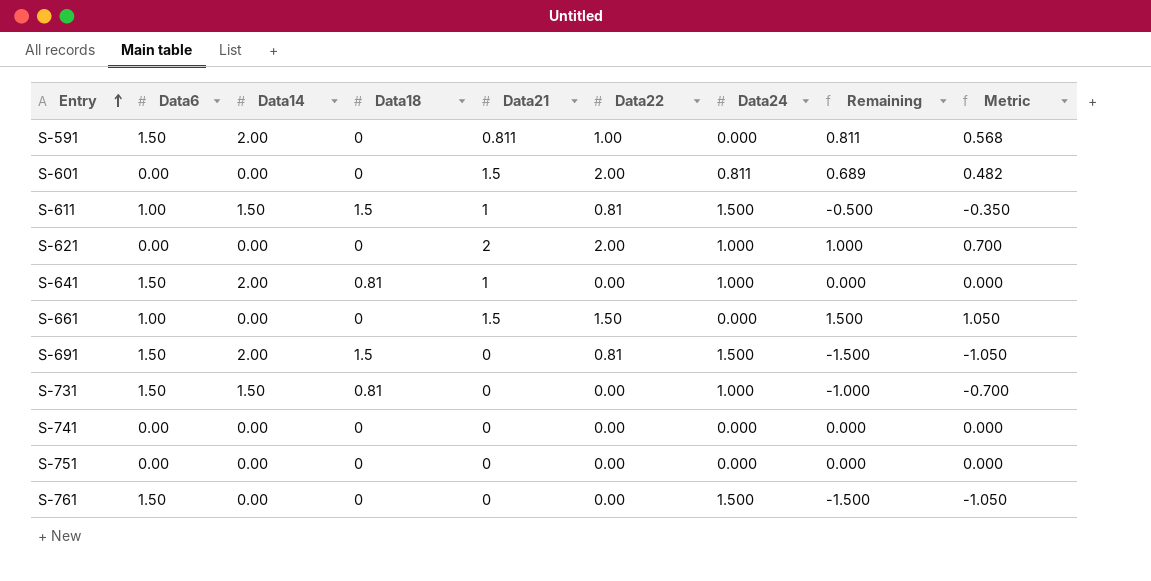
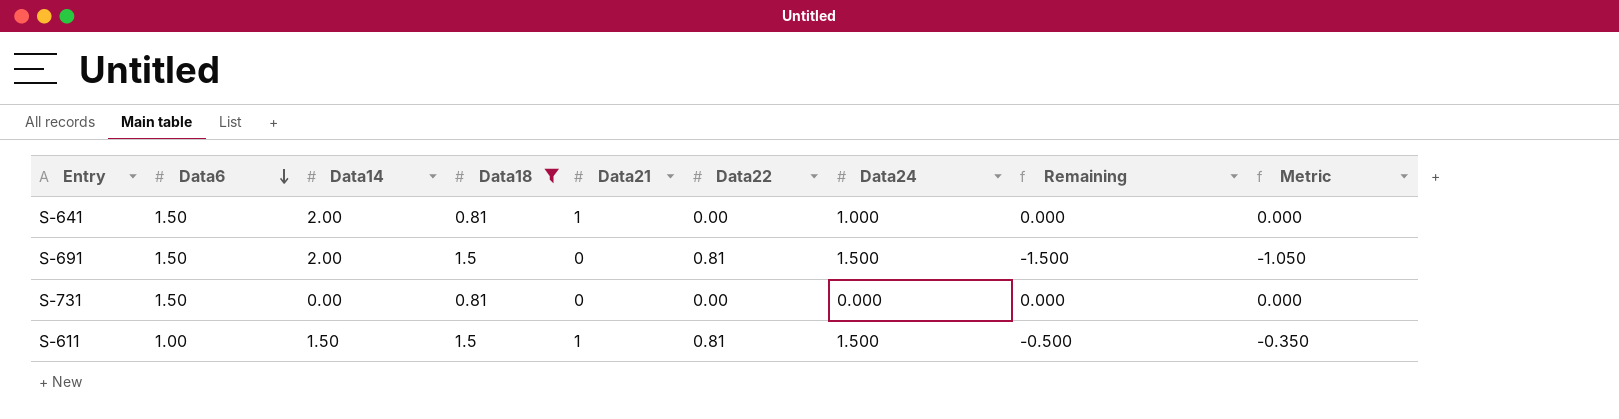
filter: none -> Data18 != 0
row order: Entry ascending -> Data6 descending
S-731 | Data14: 1.50 -> 0.00
S-731 | Data24: 1.000 -> 0.000
S-731 | Remaining: -1.000 -> 0.000
S-731 | Metric: -0.700 -> 0.000

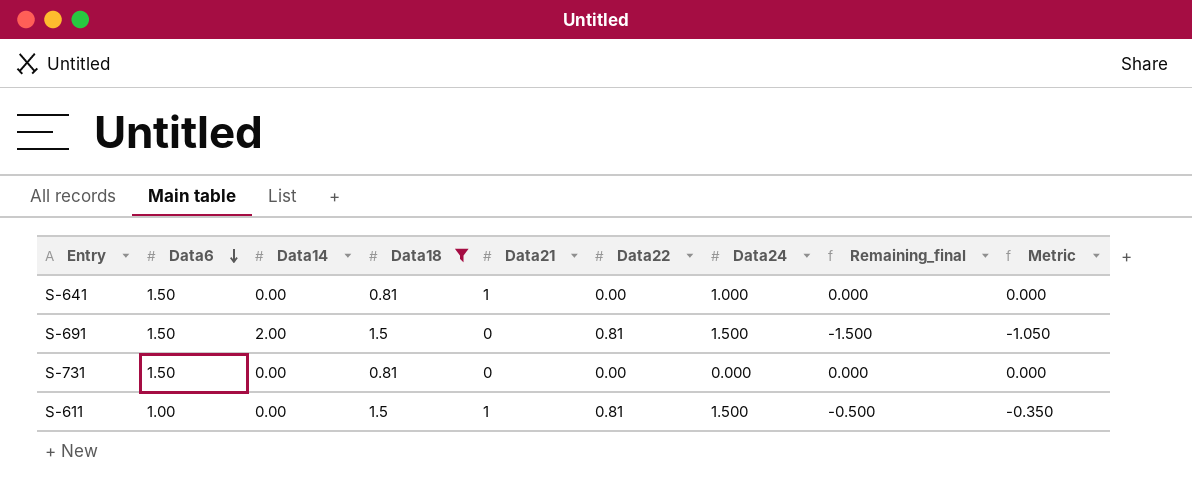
column name: Remaining -> Remaining_final
S-641 | Data14: 2.00 -> 0.00
S-611 | Data14: 1.50 -> 0.00

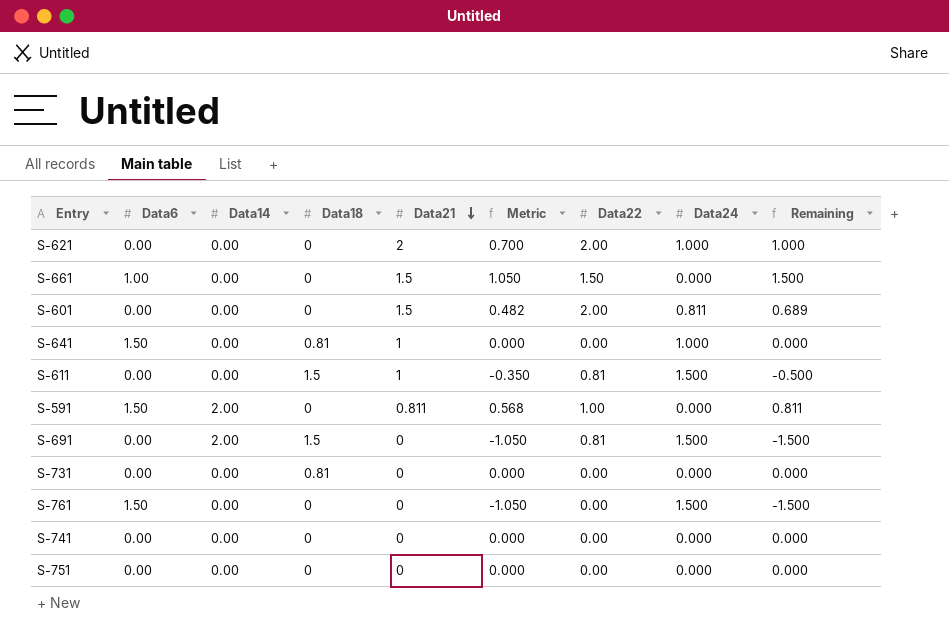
filter: Data18 != 0 -> none
row order: Data6 descending -> Data21 descending
column Metric | position: 9 -> 6
column name: Remaining_final -> Remaining
S-611 | Data6: 1.00 -> 0.00
S-691 | Data6: 1.50 -> 0.00
S-731 | Data6: 1.50 -> 0.00

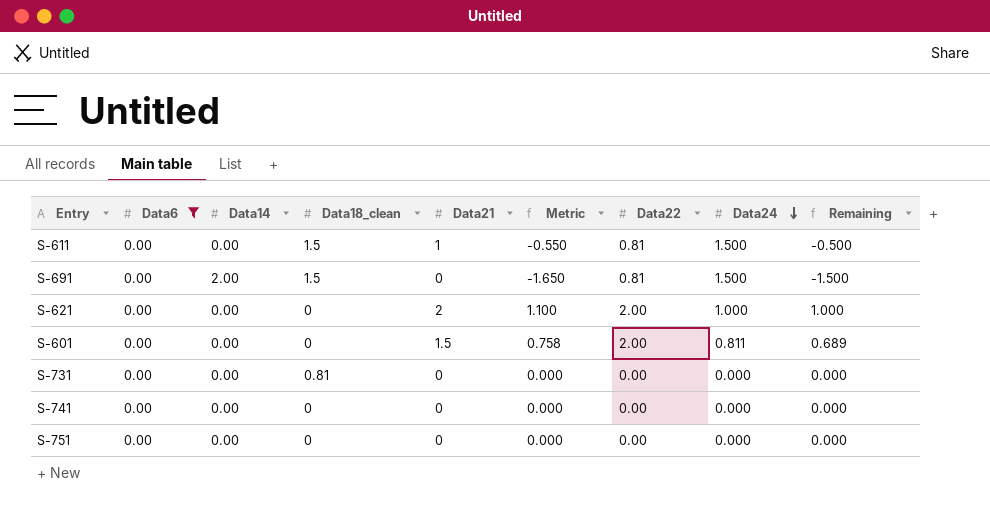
filter: none -> Data6 = 0.00
row order: Data21 descending -> Data24 descending
column name: Data18 -> Data18_clean
column Metric | formula: [Remaining] * 0.7 -> [Remaining] * 1.1

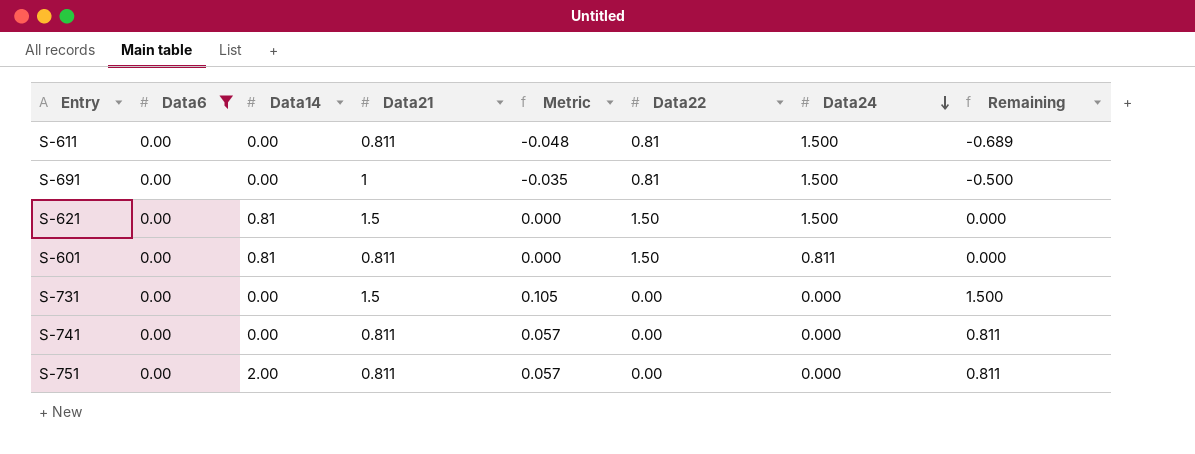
column Data18_clean | position: 4 -> none
column Metric | formula: [Remaining] * 1.1 -> [Remaining] * 0.07
S-611 | Data21: 1 -> 0.811
S-611 | Remaining: -0.500 -> -0.689
S-691 | Data14: 2.00 -> 0.00
S-691 | Data21: 0 -> 1
S-691 | Remaining: -1.500 -> -0.500
S-621 | Data14: 0.00 -> 0.81
S-621 | Data21: 2 -> 1.5
S-621 | Data22: 2.00 -> 1.50
S-621 | Data24: 1.000 -> 1.500
S-621 | Remaining: 1.000 -> 0.000
S-601 | Data14: 0.00 -> 0.81
S-601 | Data21: 1.5 -> 0.811
S-601 | Data22: 2.00 -> 1.50
S-601 | Remaining: 0.689 -> 0.000
S-731 | Data21: 0 -> 1.5
S-731 | Remaining: 0.000 -> 1.500
S-741 | Data21: 0 -> 0.811
S-741 | Remaining: 0.000 -> 0.811
S-751 | Data14: 0.00 -> 2.00
S-751 | Data21: 0 -> 0.811
S-751 | Remaining: 0.000 -> 0.811

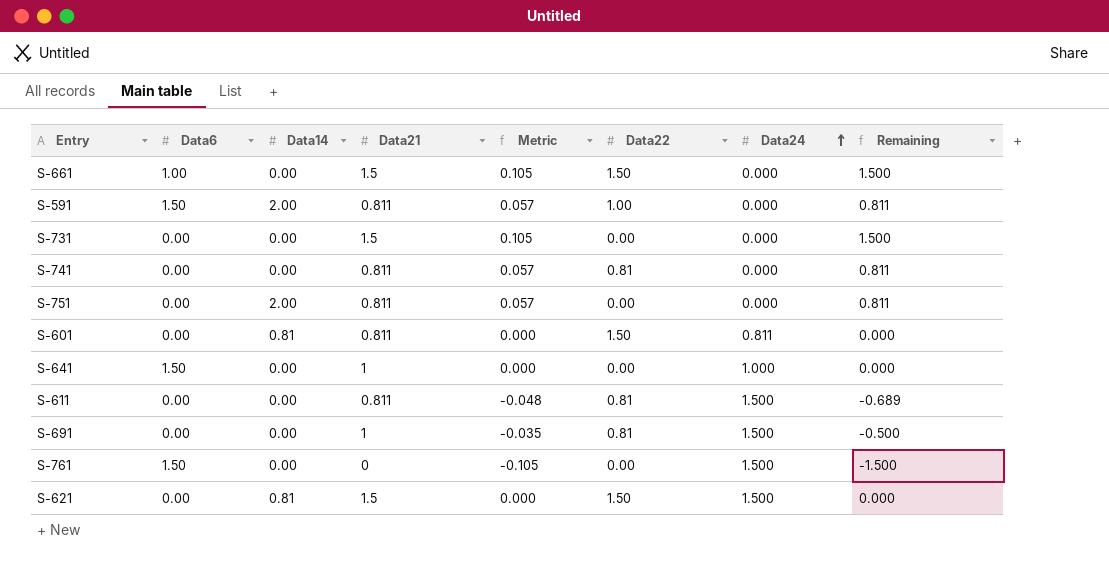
filter: Data6 = 0.00 -> none
row order: Data24 descending -> Data24 ascending
S-741 | Data22: 0.00 -> 0.81

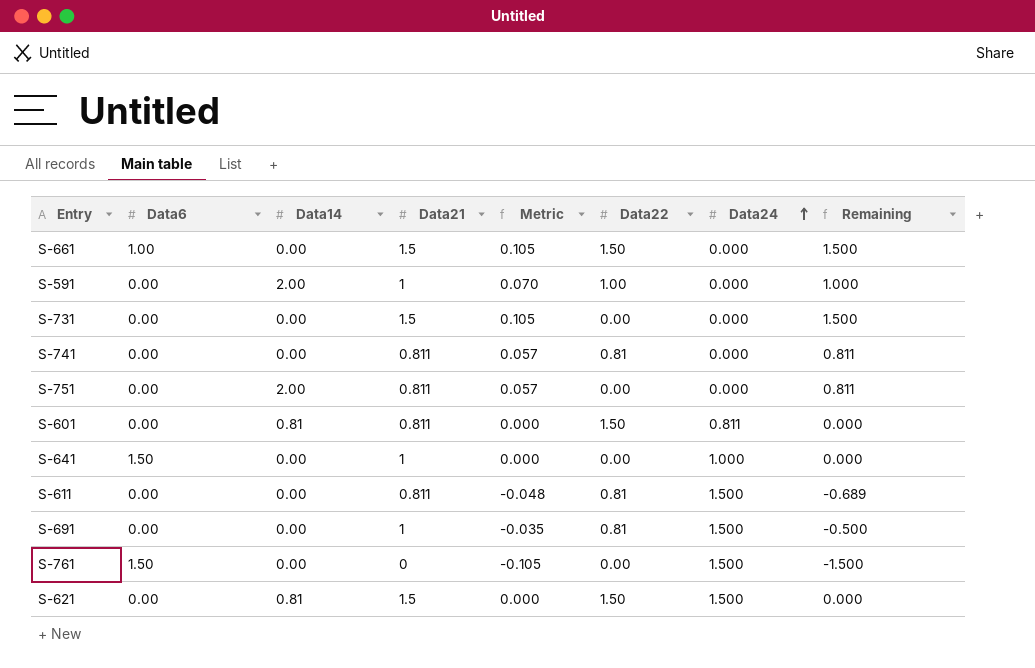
S-591 | Data6: 1.50 -> 0.00
S-591 | Data21: 0.811 -> 1
S-591 | Metric: 0.057 -> 0.070
S-591 | Remaining: 0.811 -> 1.000

